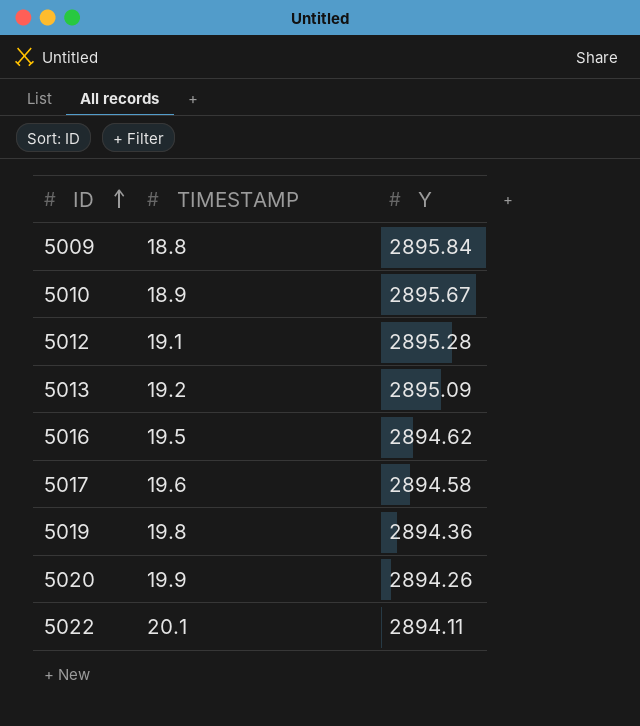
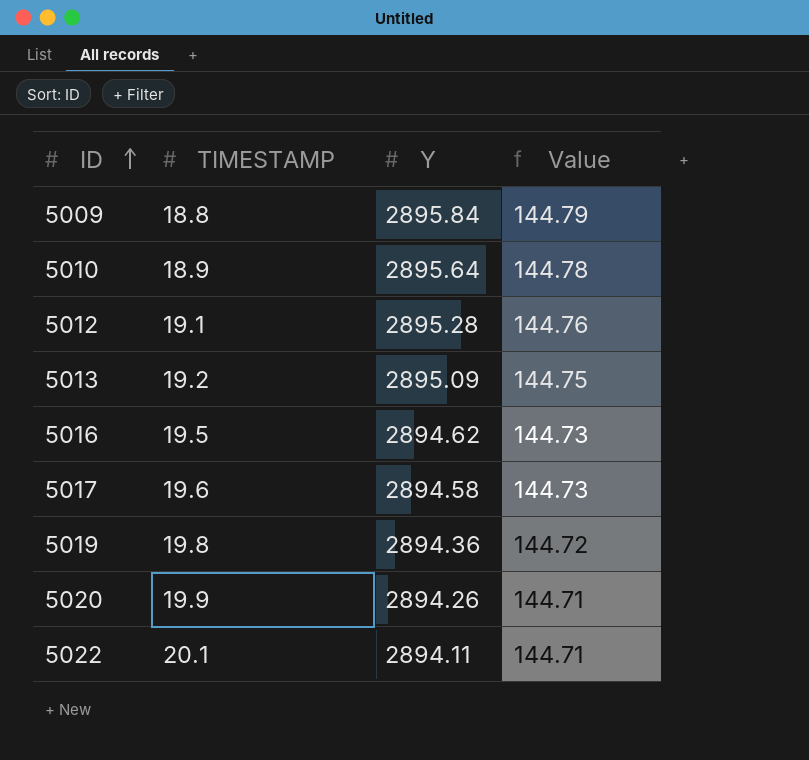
column Value | formula: none -> [Y] * 0.05
5010 | Y: 2895.67 -> 2895.64

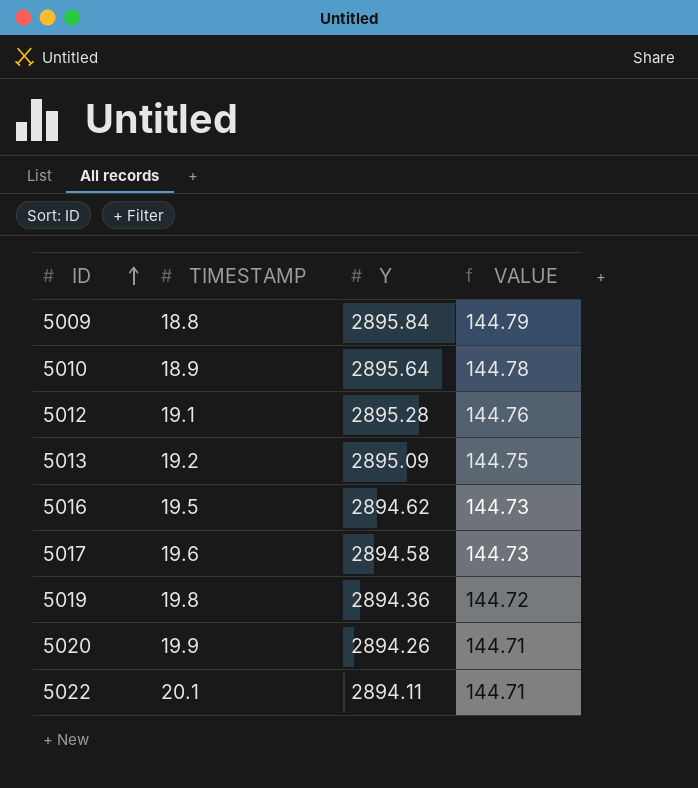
column name: Value -> VALUE

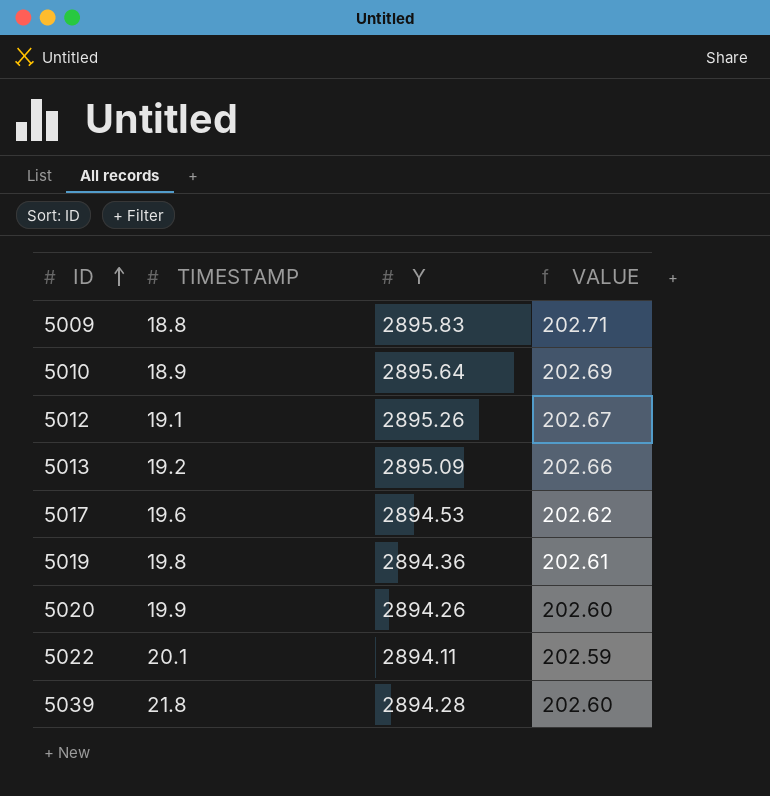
column VALUE | formula: [Y] * 0.05 -> [Y] * 0.07
row 5016: 19.5 | 2894.62 | 144.73 -> none
5009 | Y: 2895.84 -> 2895.83
5012 | Y: 2895.28 -> 2895.26
5017 | Y: 2894.58 -> 2894.53
row 5039: none -> 21.8 | 2894.28 | 202.60

